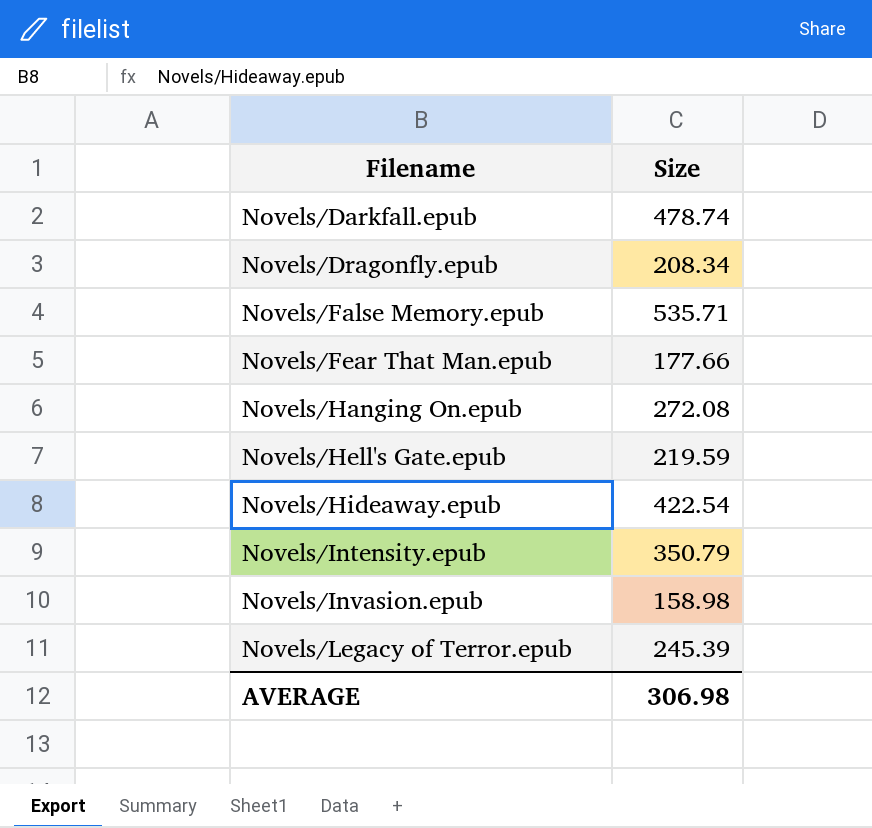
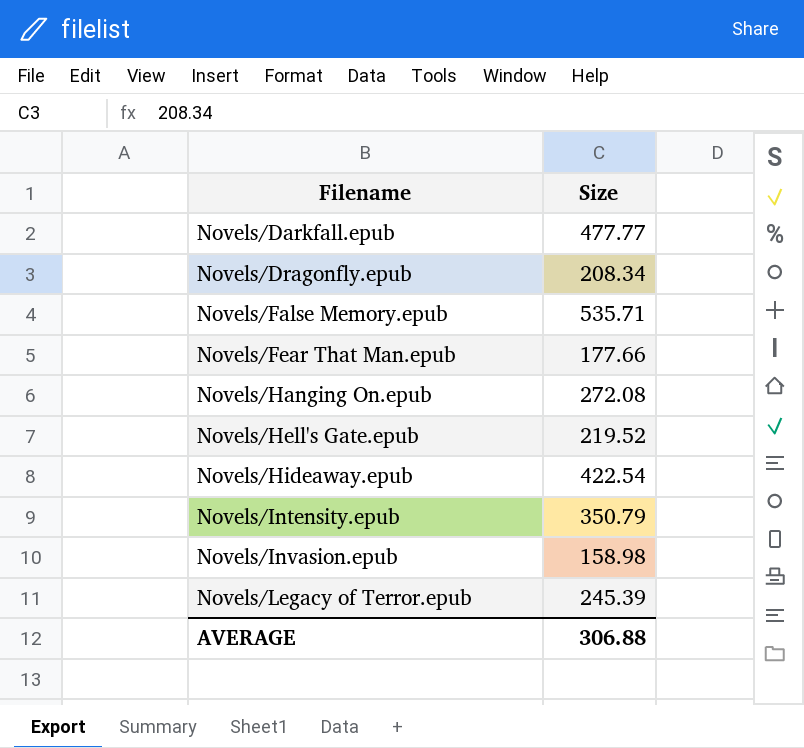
Novels/Darkfall.epub | Size: 478.74 -> 477.77
Novels/Hell's Gate.epub | Size: 219.59 -> 219.52
AVERAGE | Size: 306.98 -> 306.88

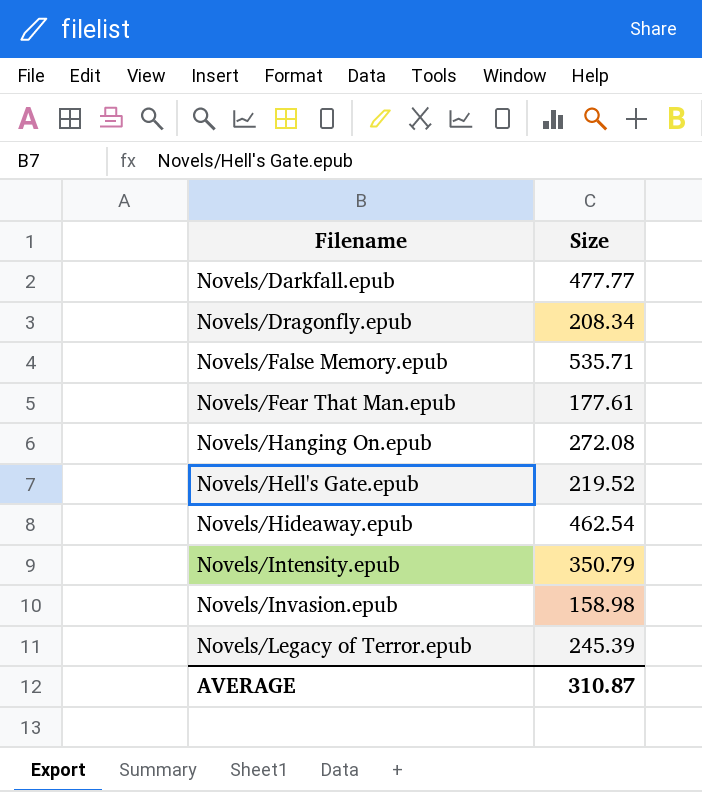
Novels/Fear That Man.epub | Size: 177.66 -> 177.61
Novels/Hideaway.epub | Size: 422.54 -> 462.54
AVERAGE | Size: 306.88 -> 310.87

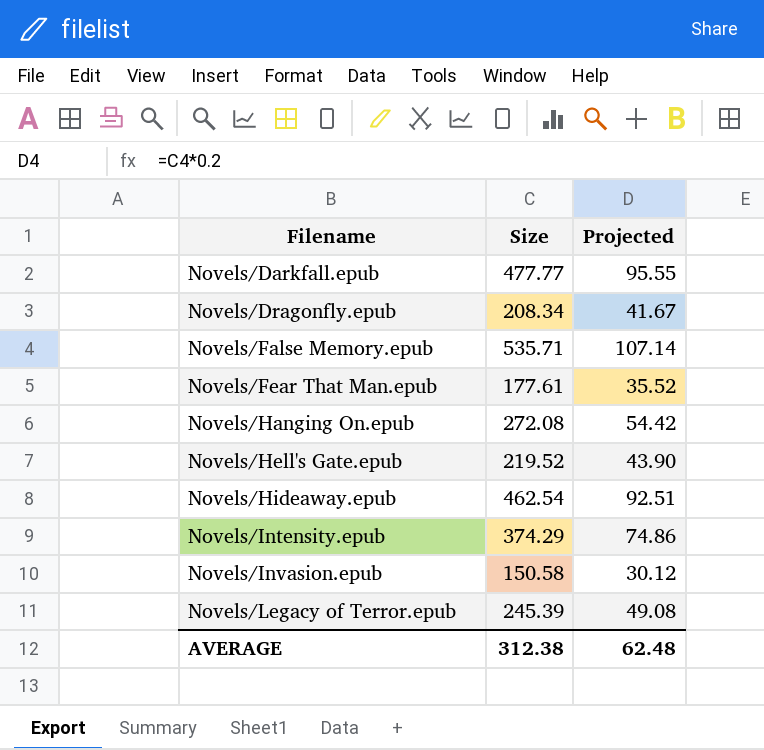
column Projected | formula: none -> [Size] * 0.2
Novels/Intensity.epub | Size: 350.79 -> 374.29
Novels/Invasion.epub | Size: 158.98 -> 150.58
AVERAGE | Size: 310.87 -> 312.38

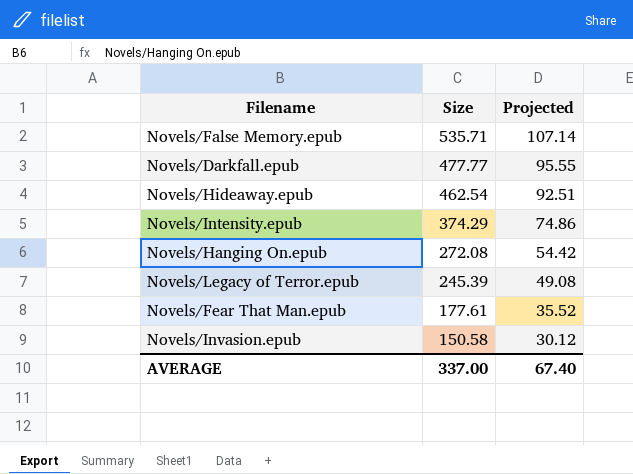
row order: Filename ascending -> Size descending
row Novels/Dragonfly.epub: 208.34 | 41.67 -> none
row Novels/Hell's Gate.epub: 219.52 | 43.90 -> none
AVERAGE | Size: 312.38 -> 337.00
AVERAGE | Projected: 62.48 -> 67.40

